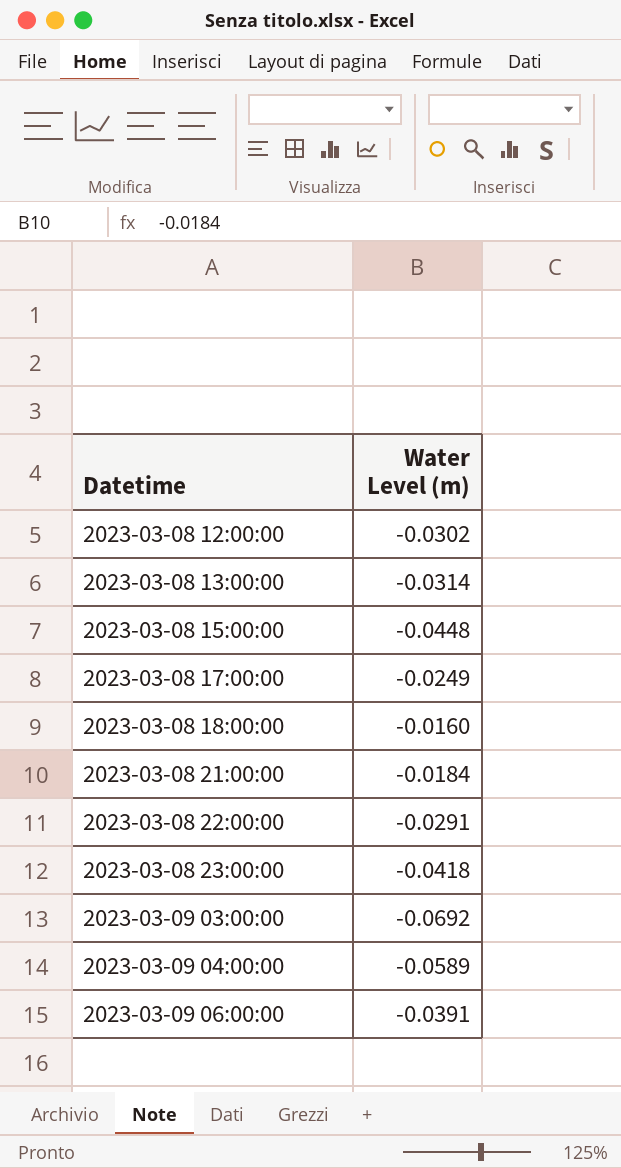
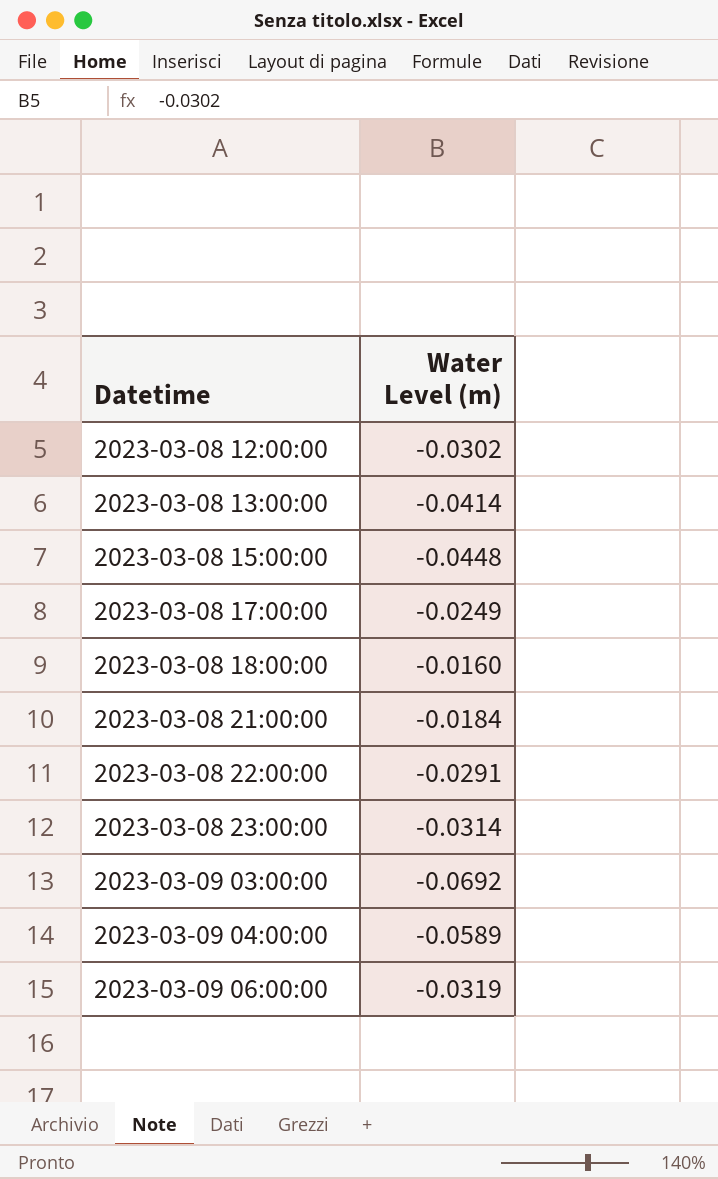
2023-03-08 13:00:00 | Water Level (m): -0.0314 -> -0.0414
2023-03-08 23:00:00 | Water Level (m): -0.0418 -> -0.0314
2023-03-09 06:00:00 | Water Level (m): -0.0391 -> -0.0319

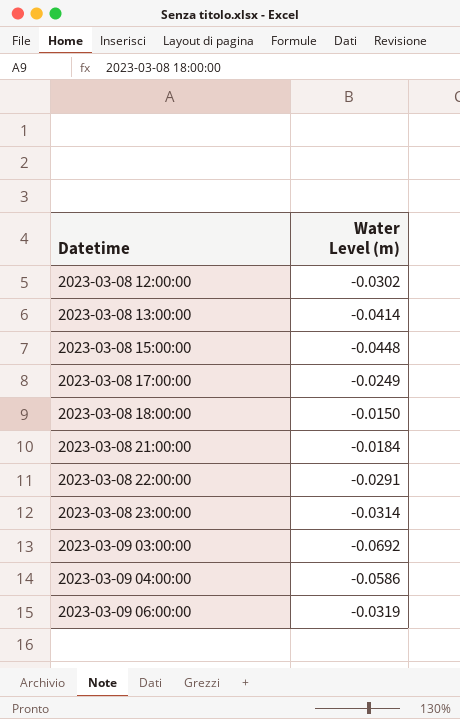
2023-03-08 18:00:00 | Water Level (m): -0.0160 -> -0.0150
2023-03-09 04:00:00 | Water Level (m): -0.0589 -> -0.0586

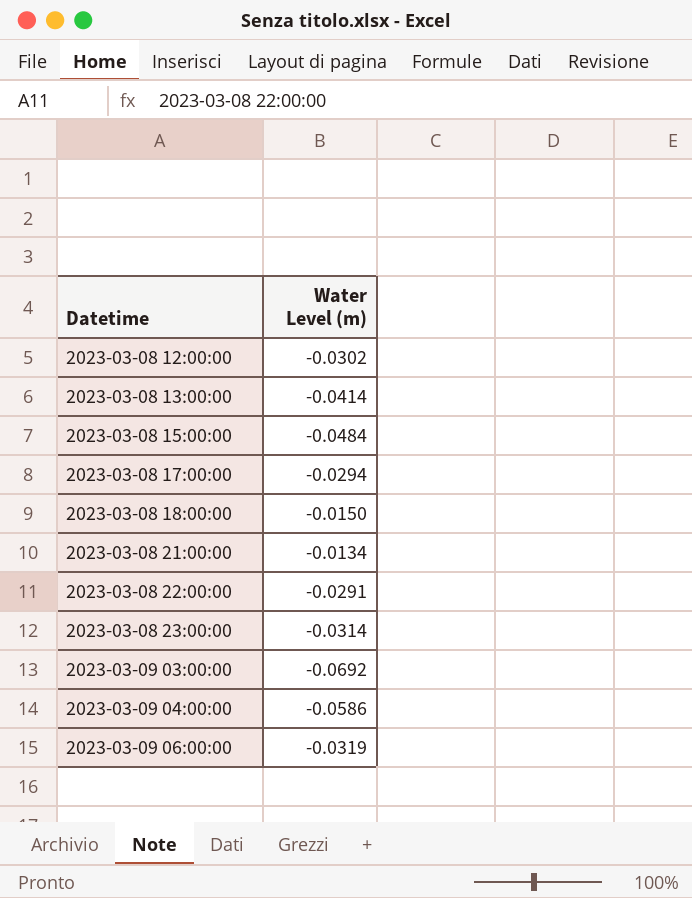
2023-03-08 15:00:00 | Water Level (m): -0.0448 -> -0.0484
2023-03-08 17:00:00 | Water Level (m): -0.0249 -> -0.0294
2023-03-08 21:00:00 | Water Level (m): -0.0184 -> -0.0134

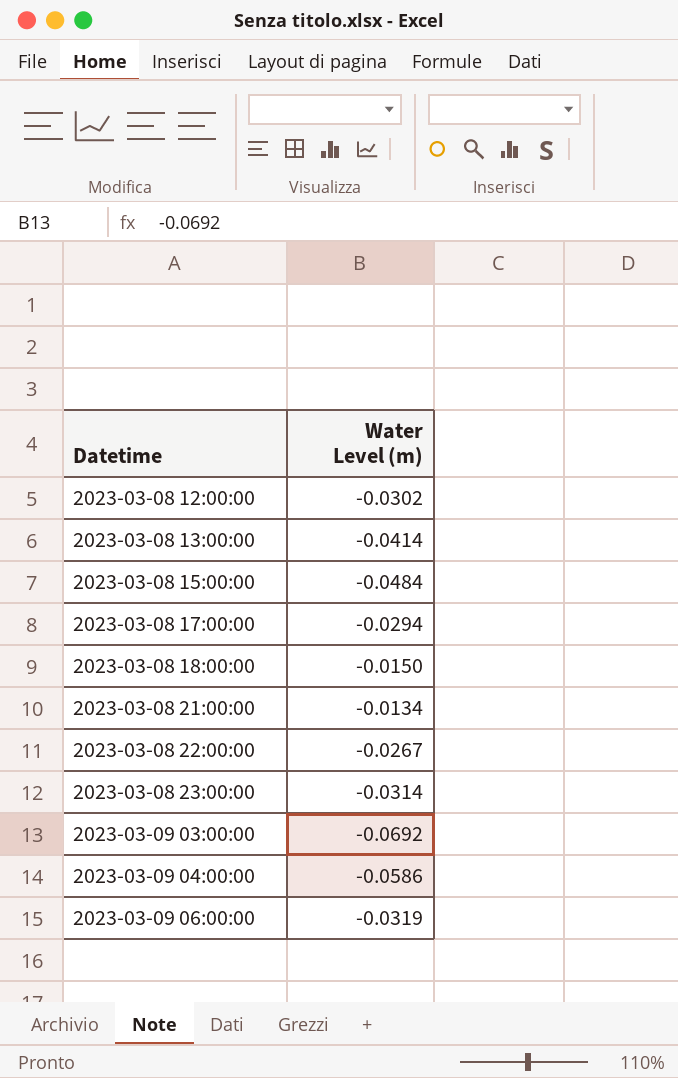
2023-03-08 22:00:00 | Water Level (m): -0.0291 -> -0.0267

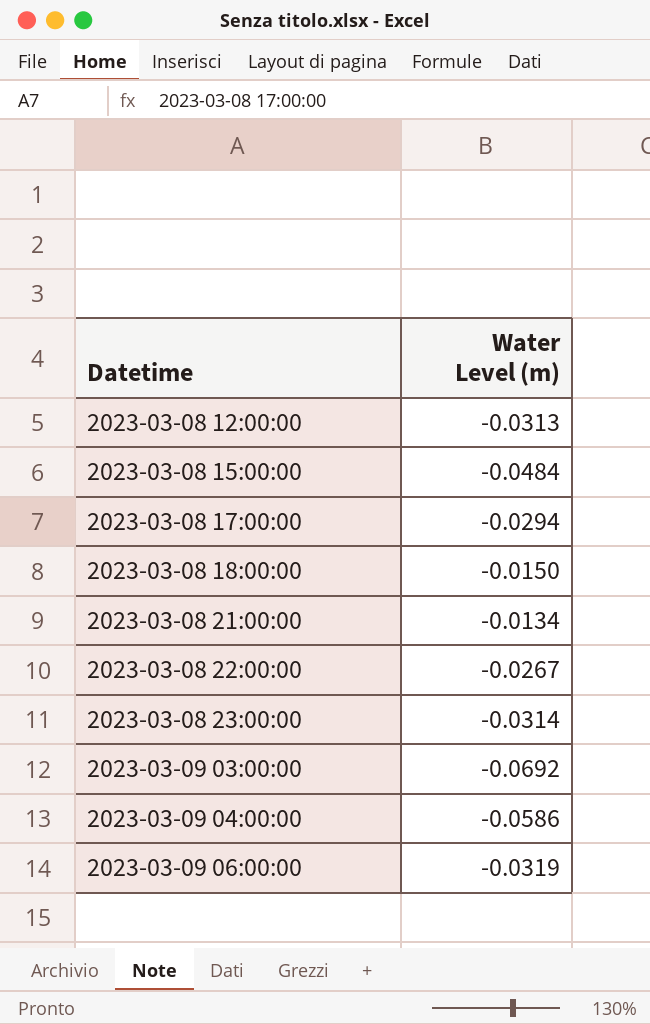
row 2023-03-08 13:00:00: -0.0414 -> none
2023-03-08 12:00:00 | Water Level (m): -0.0302 -> -0.0313

